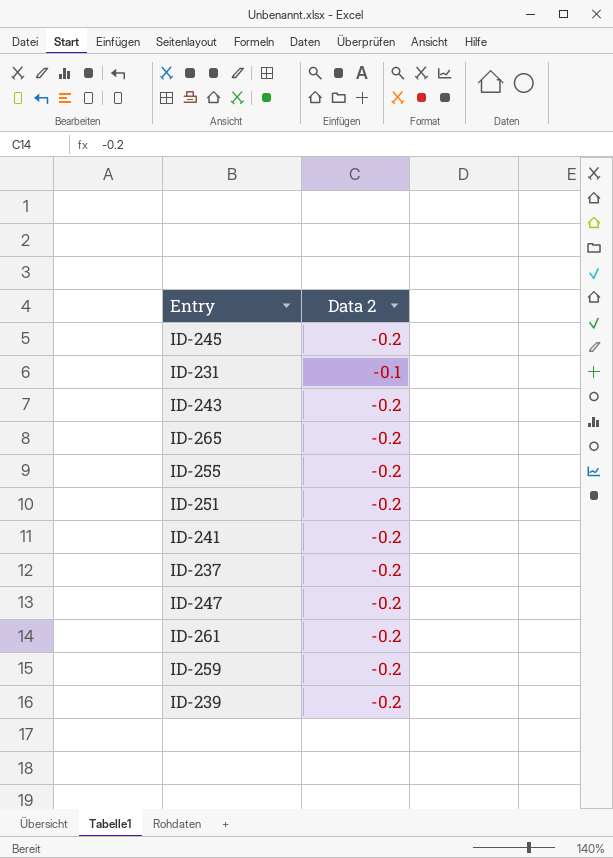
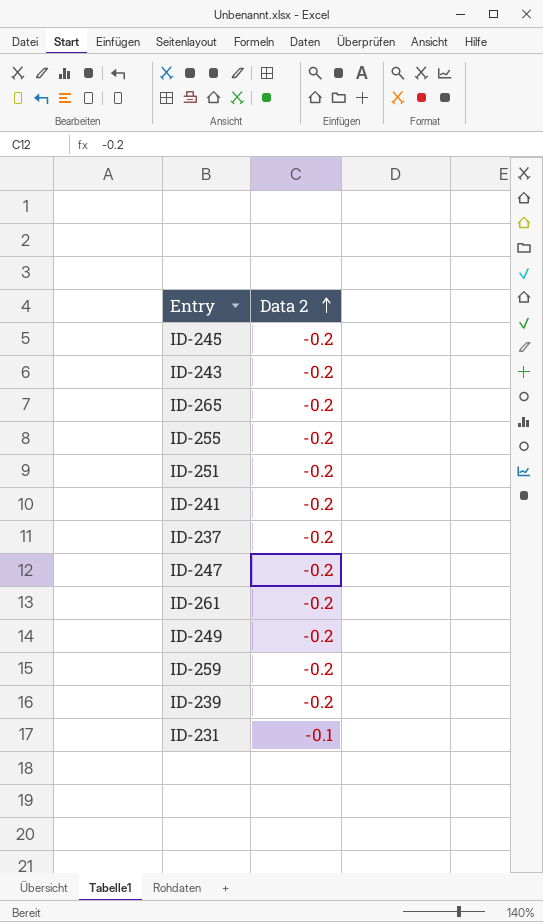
row order: none -> Data 2 ascending
row ID-249: none -> -0.2

